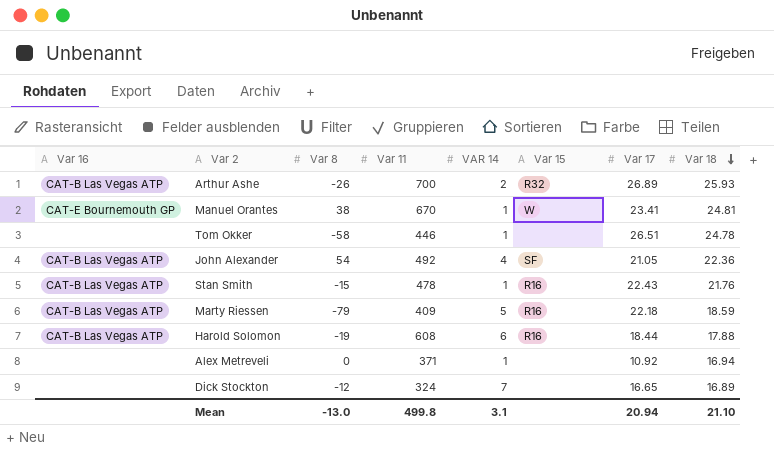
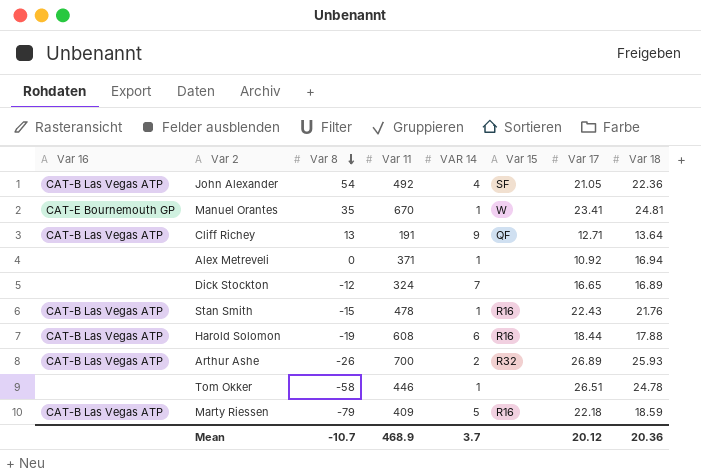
row order: Var 18 descending -> Var 8 descending
Manuel Orantes | Var 8: 38 -> 35
row Cliff Richey: none -> CAT-B Las Vegas ATP | 13 | 191 | 9 | QF | 12.71 | 13.64
Mean | Var 8: -13.0 -> -10.7
Mean | Var 11: 499.8 -> 468.9
Mean | VAR 14: 3.1 -> 3.7
Mean | Var 17: 20.94 -> 20.12
Mean | Var 18: 21.10 -> 20.36

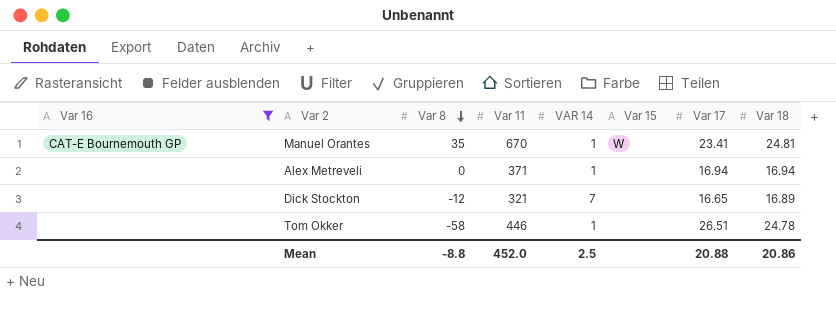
filter: none -> Var 16 != CAT-B Las Vegas ATP
Alex Metreveli | Var 17: 10.92 -> 16.94
Dick Stockton | Var 11: 324 -> 321
Mean | Var 8: -10.7 -> -8.8
Mean | Var 11: 468.9 -> 452.0
Mean | VAR 14: 3.7 -> 2.5
Mean | Var 17: 20.12 -> 20.88
Mean | Var 18: 20.36 -> 20.86

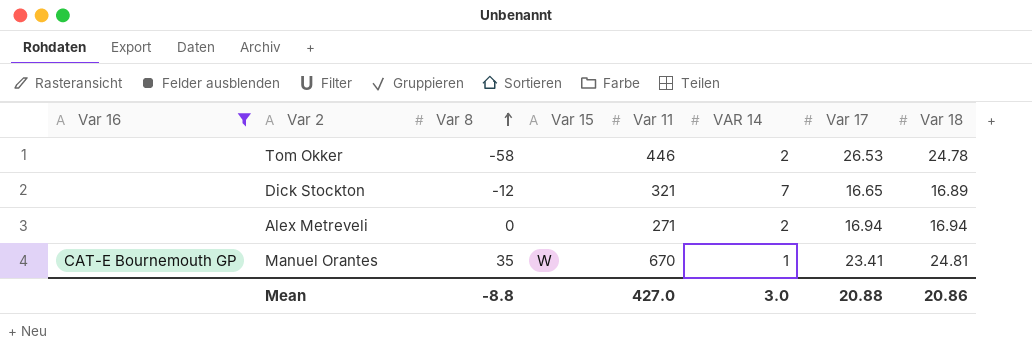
row order: Var 8 descending -> Var 8 ascending
column Var 15 | position: 6 -> 4
Tom Okker | VAR 14: 1 -> 2
Tom Okker | Var 17: 26.51 -> 26.53
Alex Metreveli | Var 11: 371 -> 271
Alex Metreveli | VAR 14: 1 -> 2
Mean | Var 11: 452.0 -> 427.0
Mean | VAR 14: 2.5 -> 3.0

